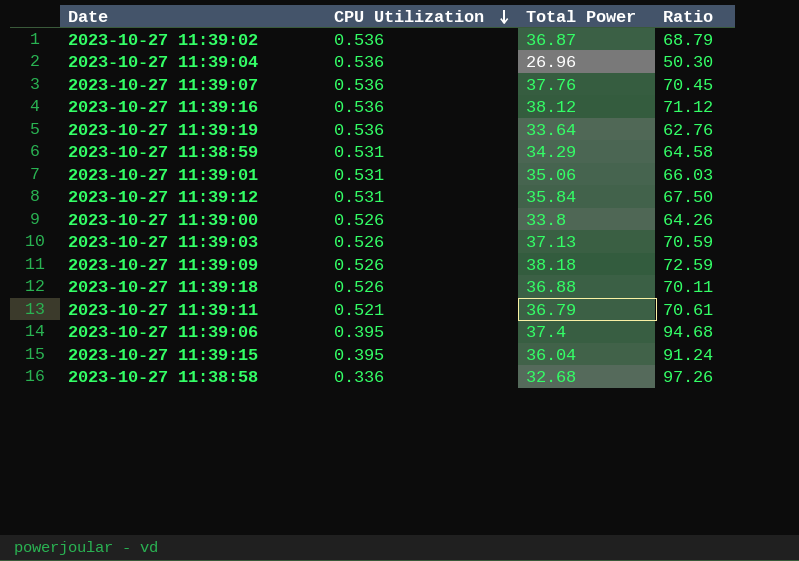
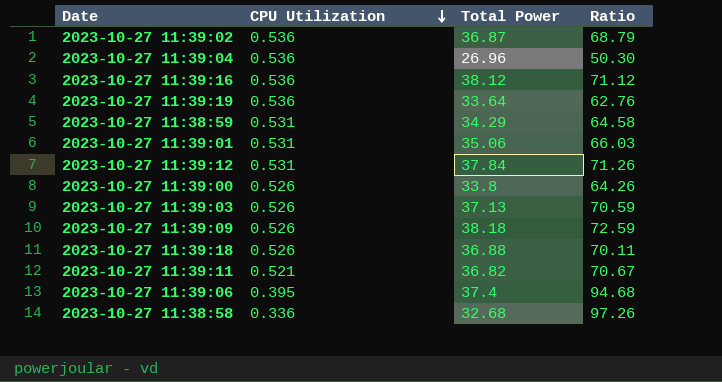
row 2023-10-27 11:39:07: 0.536 | 37.76 | 70.45 -> none
row 2023-10-27 11:39:15: 0.395 | 36.04 | 91.24 -> none
2023-10-27 11:39:12 | Total Power: 35.84 -> 37.84
2023-10-27 11:39:12 | Ratio: 67.50 -> 71.26
2023-10-27 11:39:11 | Total Power: 36.79 -> 36.82
2023-10-27 11:39:11 | Ratio: 70.61 -> 70.67

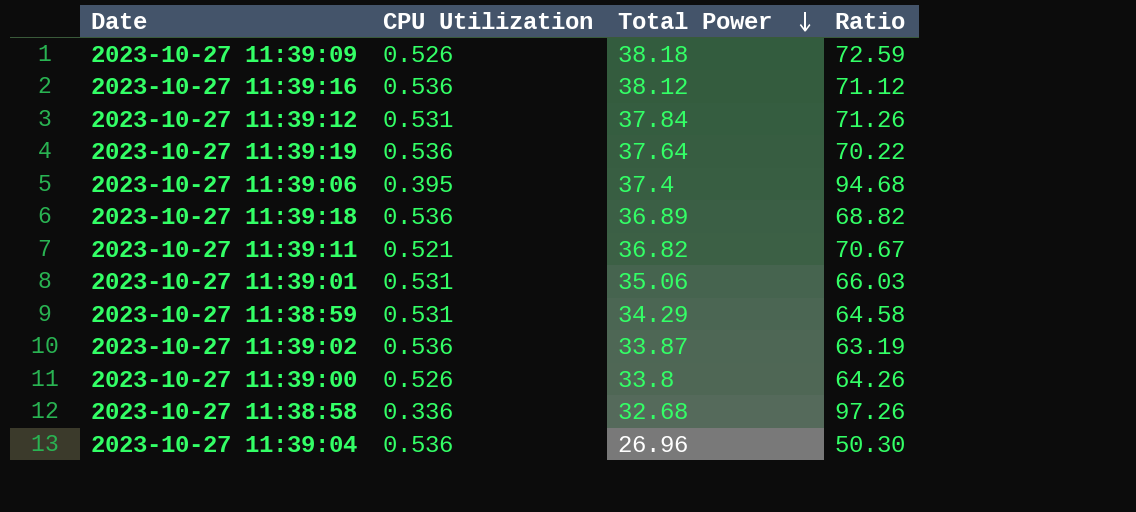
row order: CPU Utilization descending -> Total Power descending
row 2023-10-27 11:39:03: 0.526 | 37.13 | 70.59 -> none
2023-10-27 11:39:19 | Total Power: 33.64 -> 37.64
2023-10-27 11:39:19 | Ratio: 62.76 -> 70.22
2023-10-27 11:39:18 | CPU Utilization: 0.526 -> 0.536
2023-10-27 11:39:18 | Total Power: 36.88 -> 36.89
2023-10-27 11:39:18 | Ratio: 70.11 -> 68.82
2023-10-27 11:39:02 | Total Power: 36.87 -> 33.87
2023-10-27 11:39:02 | Ratio: 68.79 -> 63.19

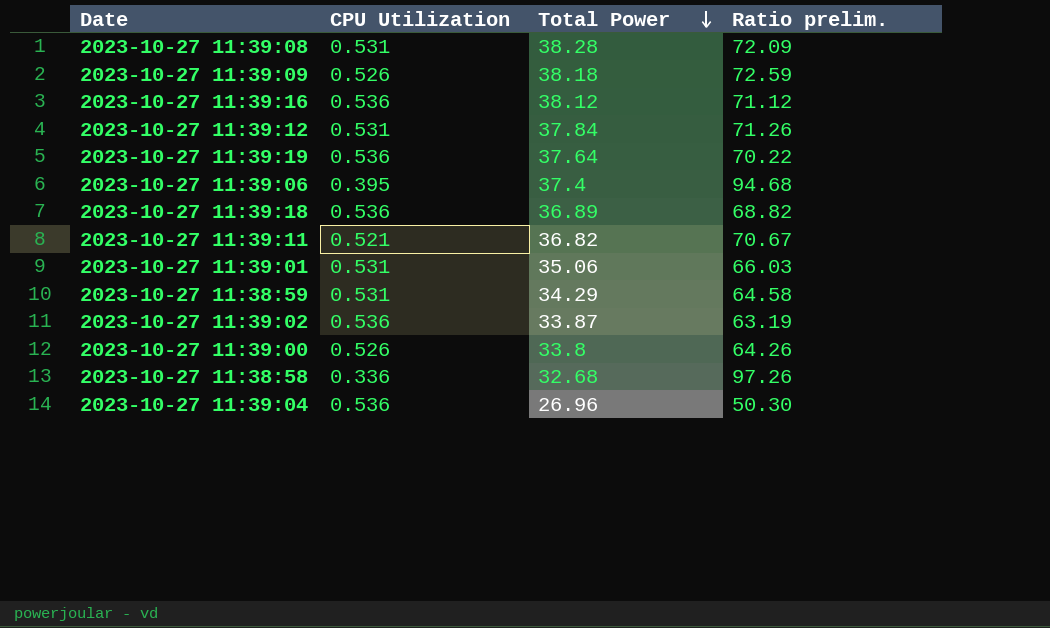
column name: Ratio -> Ratio prelim.
row 2023-10-27 11:39:08: none -> 0.531 | 38.28 | 72.09

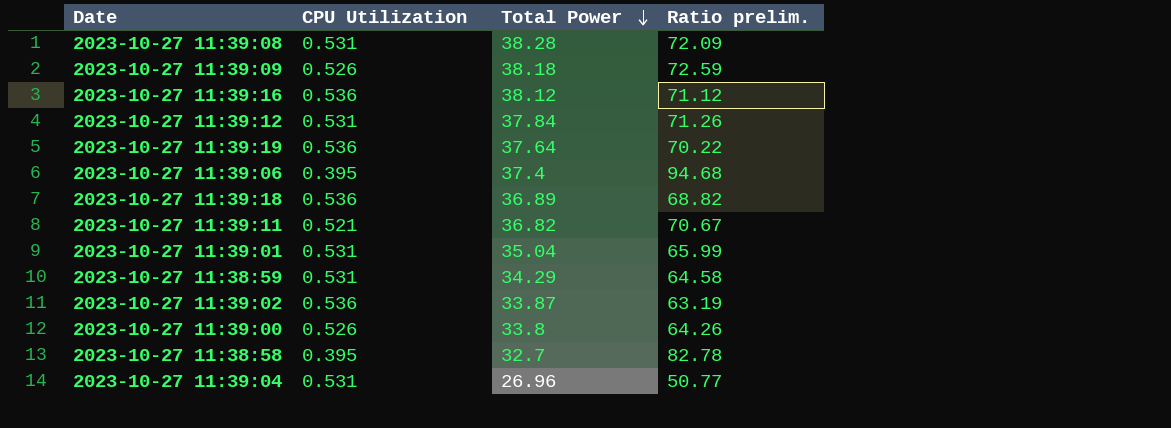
2023-10-27 11:39:01 | Total Power: 35.06 -> 35.04
2023-10-27 11:39:01 | Ratio prelim.: 66.03 -> 65.99
2023-10-27 11:38:58 | CPU Utilization: 0.336 -> 0.395
2023-10-27 11:38:58 | Total Power: 32.68 -> 32.7
2023-10-27 11:38:58 | Ratio prelim.: 97.26 -> 82.78
2023-10-27 11:39:04 | CPU Utilization: 0.536 -> 0.531
2023-10-27 11:39:04 | Ratio prelim.: 50.30 -> 50.77

